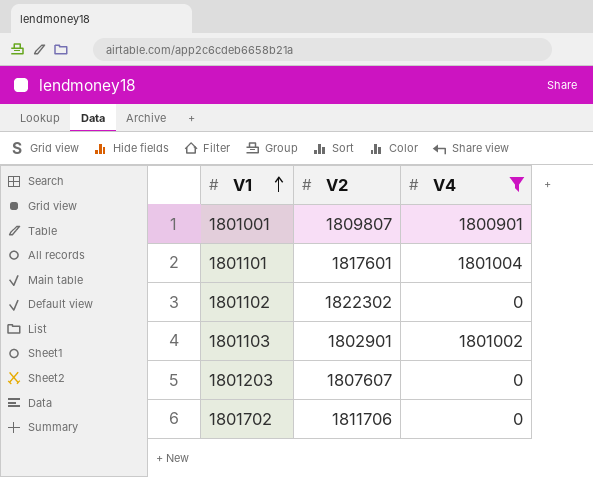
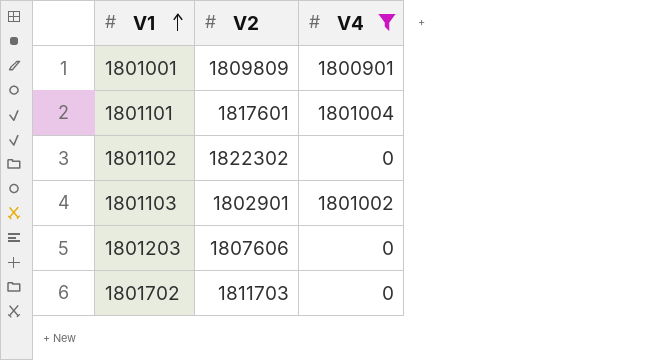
1801001 | V2: 1809807 -> 1809809
1801203 | V2: 1807607 -> 1807606
1801702 | V2: 1811706 -> 1811703

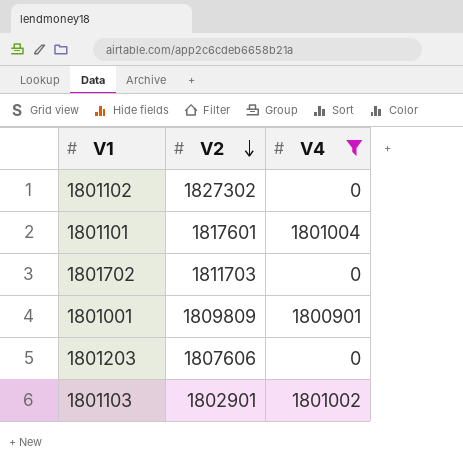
row order: V1 ascending -> V2 descending
1801102 | V2: 1822302 -> 1827302

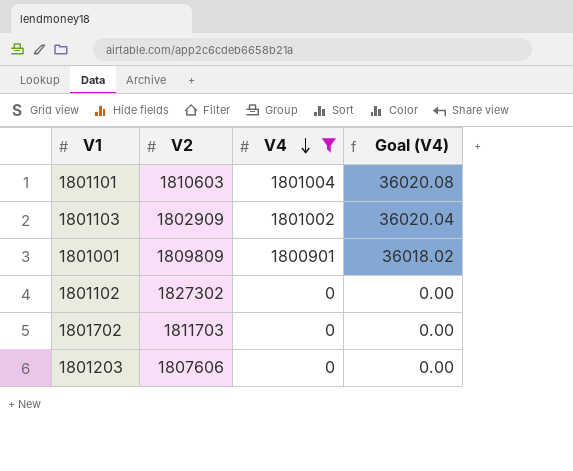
row order: V2 descending -> V4 descending
column Goal (V4) | formula: none -> [V4] * 0.02
1801101 | V2: 1817601 -> 1810603
1801103 | V2: 1802901 -> 1802909

